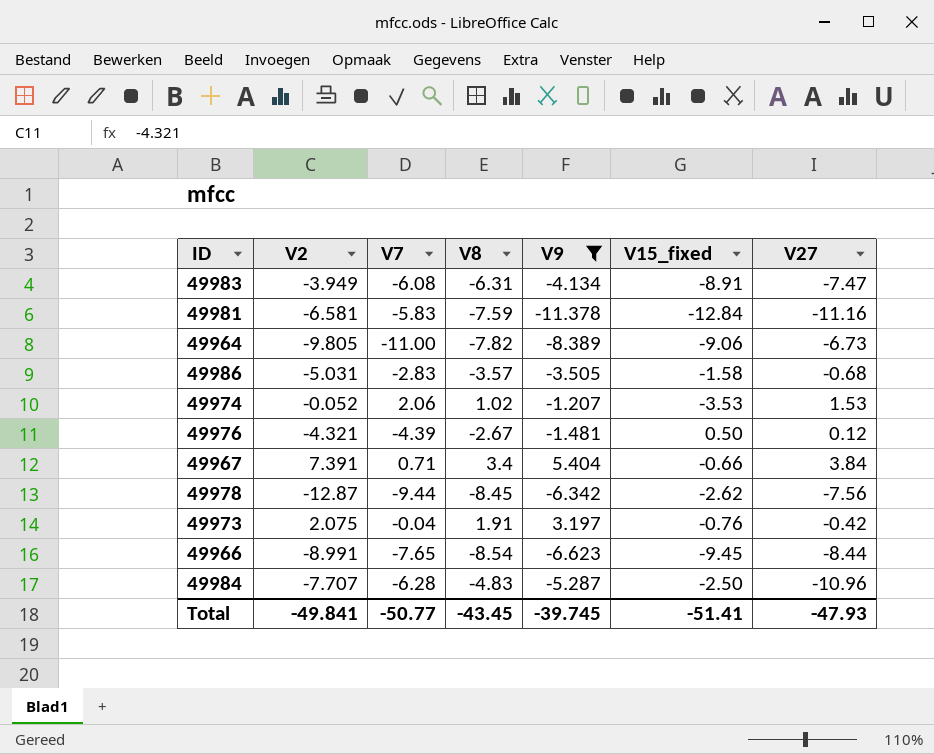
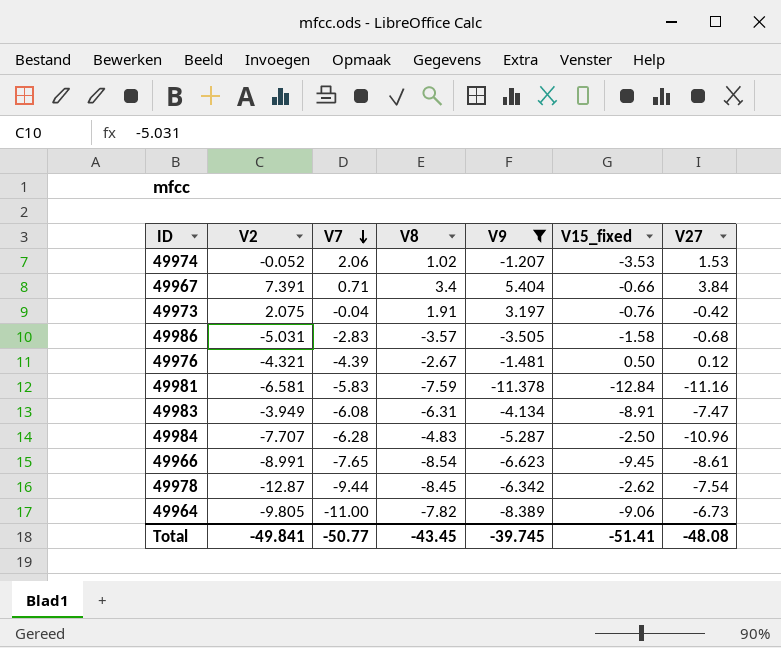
row order: none -> V7 descending
49966 | V27: -8.44 -> -8.61
49978 | V27: -7.56 -> -7.54
Total | V27: -47.93 -> -48.08

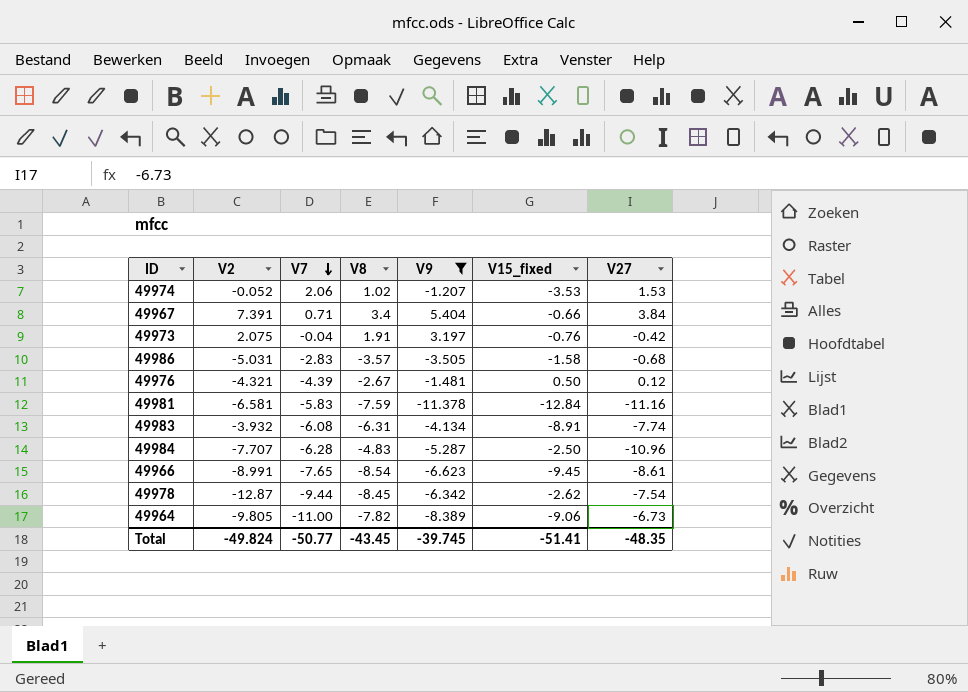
49983 | V2: -3.949 -> -3.932
49983 | V27: -7.47 -> -7.74
Total | V2: -49.841 -> -49.824
Total | V27: -48.08 -> -48.35

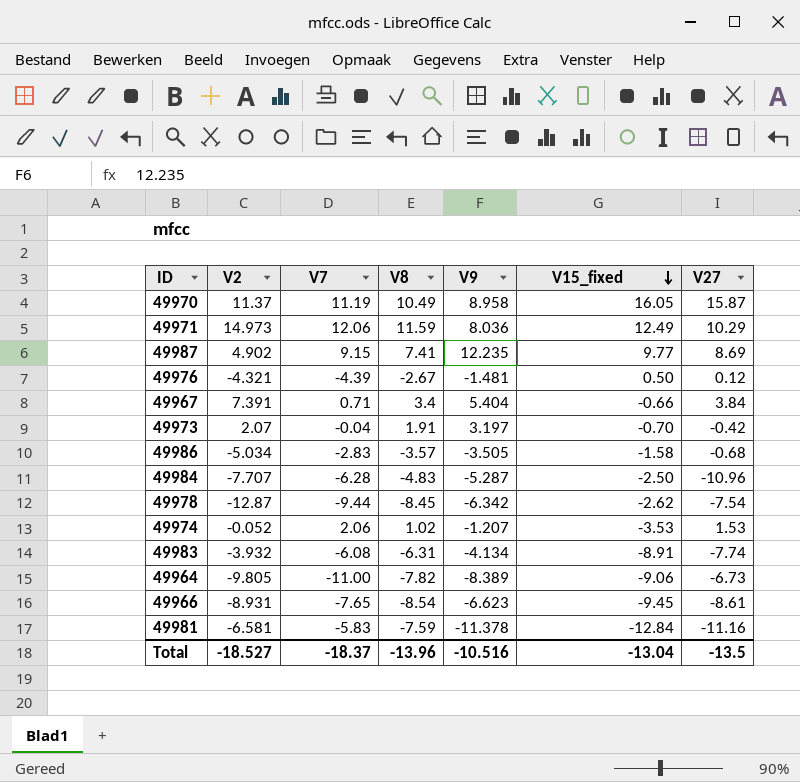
filter: V9 <= 5.404 -> none
row order: V7 descending -> V15_fixed descending
49973 | V2: 2.075 -> 2.07
49973 | V15_fixed: -0.76 -> -0.70
49986 | V2: -5.031 -> -5.034
49966 | V2: -8.991 -> -8.931
Total | V2: -49.824 -> -18.527
Total | V7: -50.77 -> -18.37
Total | V8: -43.45 -> -13.96
Total | V9: -39.745 -> -10.516
Total | V15_fixed: -51.41 -> -13.04
Total | V27: -48.35 -> -13.5

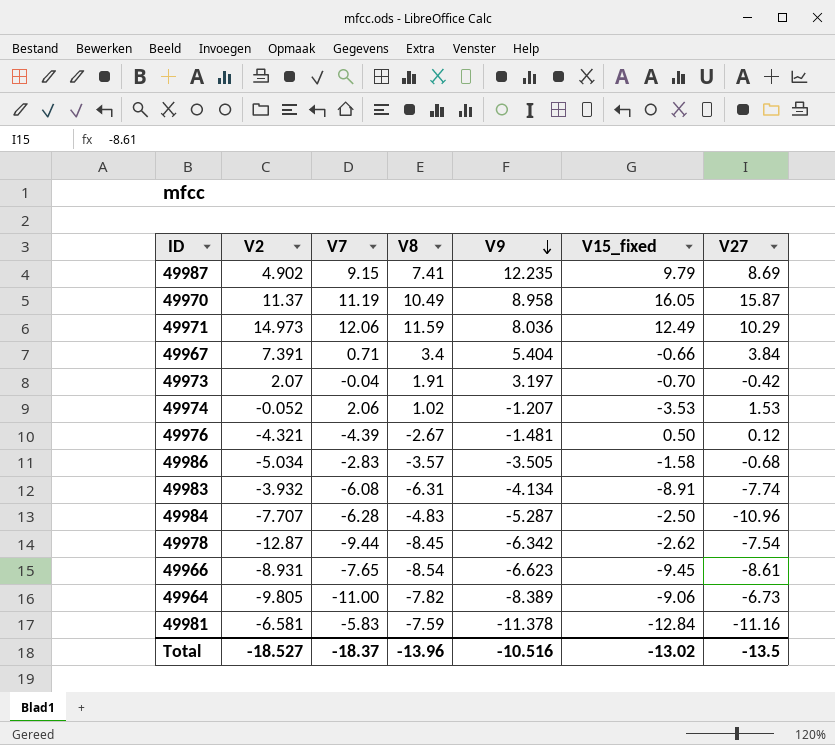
row order: V15_fixed descending -> V9 descending
49987 | V15_fixed: 9.77 -> 9.79
Total | V15_fixed: -13.04 -> -13.02

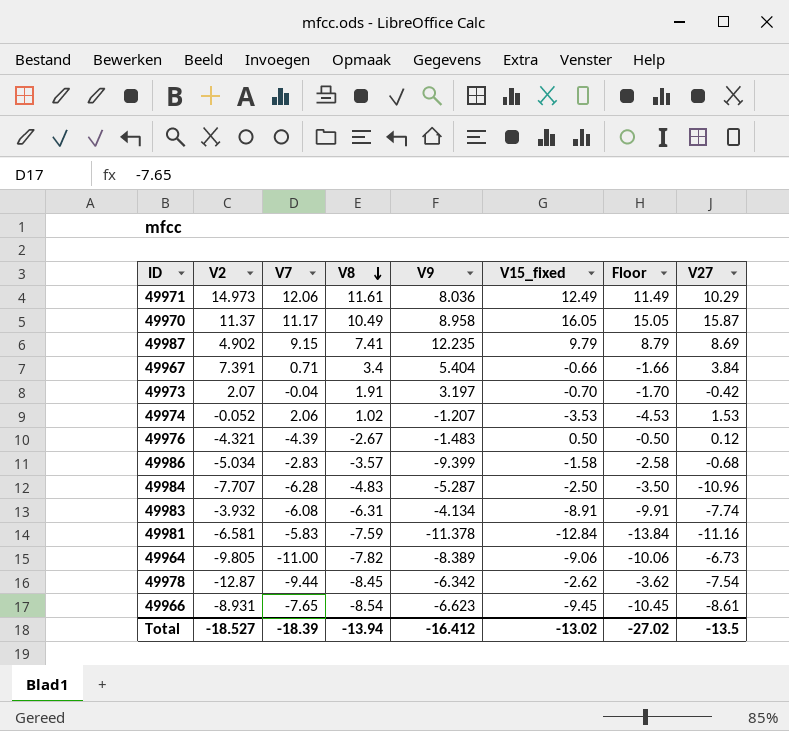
row order: V9 descending -> V8 descending
column Floor | formula: none -> [V15_fixed] - 1
49971 | V8: 11.59 -> 11.61
49970 | V7: 11.19 -> 11.17
49976 | V9: -1.481 -> -1.483
49986 | V9: -3.505 -> -9.399
Total | V7: -18.37 -> -18.39
Total | V8: -13.96 -> -13.94
Total | V9: -10.516 -> -16.412

